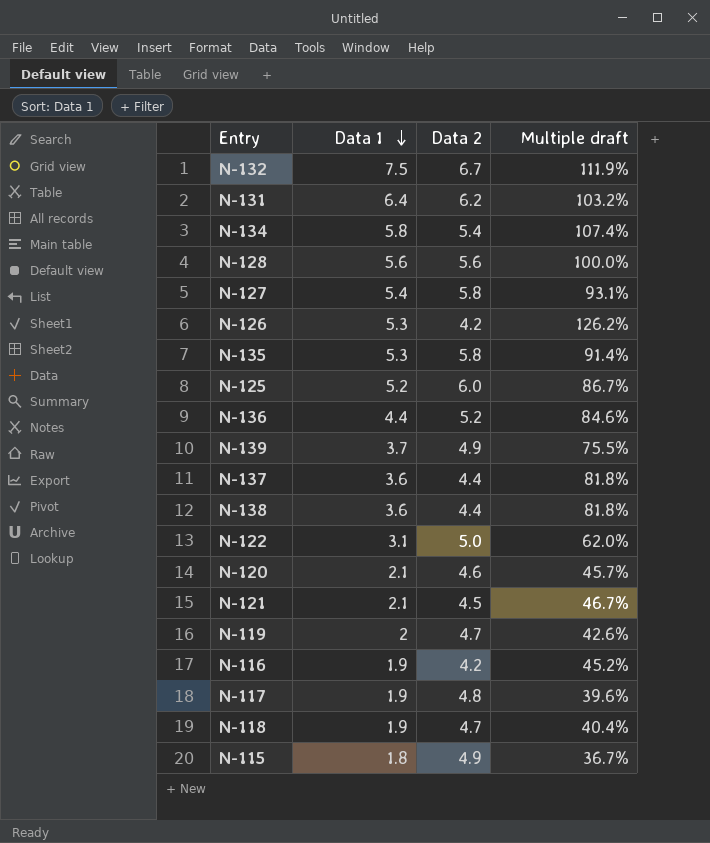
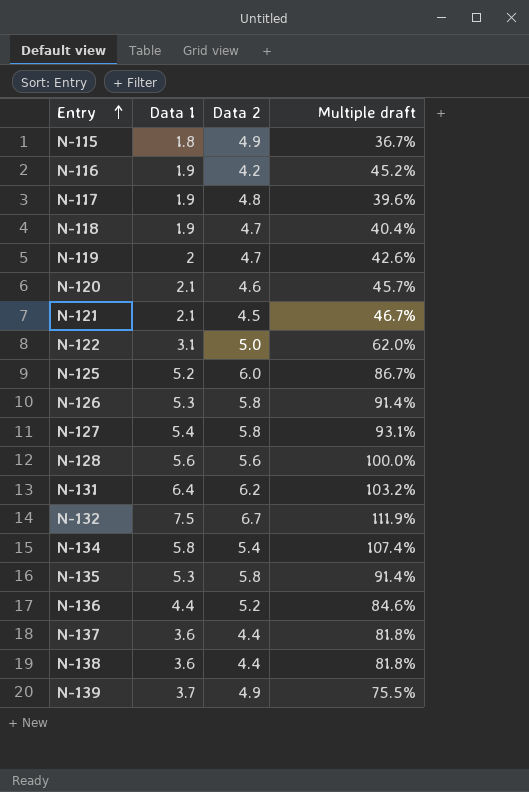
row order: Data 1 descending -> Entry ascending
N-126 | Data 2: 4.2 -> 5.8
N-126 | Multiple draft: 126.2% -> 91.4%

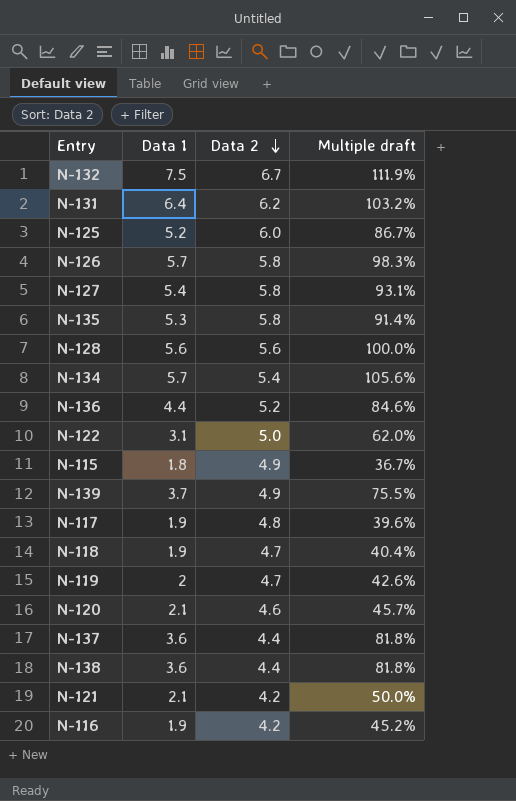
row order: Entry ascending -> Data 2 descending
N-126 | Data 1: 5.3 -> 5.7
N-126 | Multiple draft: 91.4% -> 98.3%
N-134 | Data 1: 5.8 -> 5.7
N-134 | Multiple draft: 107.4% -> 105.6%
N-121 | Data 2: 4.5 -> 4.2
N-121 | Multiple draft: 46.7% -> 50.0%

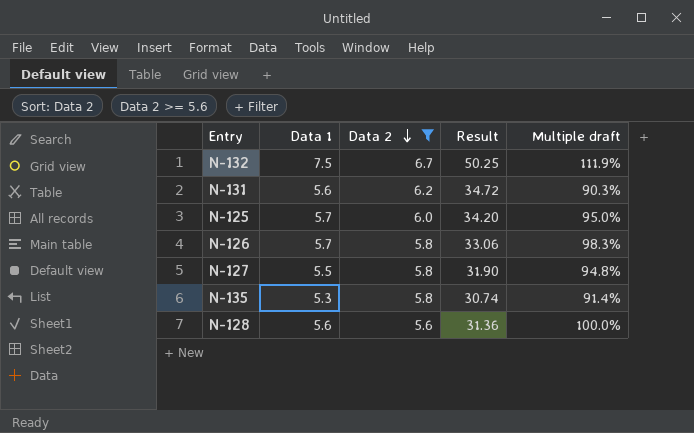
filter: none -> Data 2 >= 5.6
column Result | formula: none -> [Data 1] * [Data 2]
N-131 | Data 1: 6.4 -> 5.6
N-131 | Multiple draft: 103.2% -> 90.3%
N-125 | Data 1: 5.2 -> 5.7
N-125 | Multiple draft: 86.7% -> 95.0%
N-127 | Data 1: 5.4 -> 5.5
N-127 | Multiple draft: 93.1% -> 94.8%

